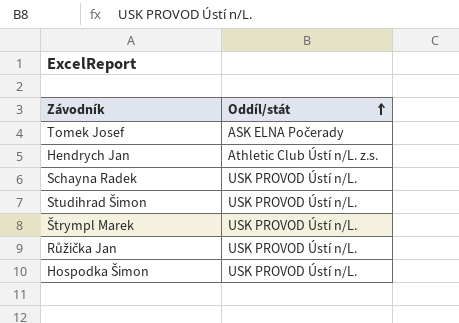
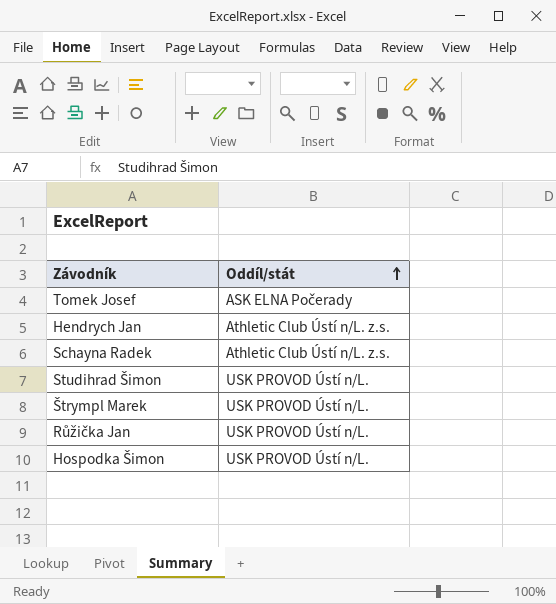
Schayna Radek | Oddíl/stát: USK PROVOD Ústí n/L. -> Athletic Club Ústí n/L. z.s.

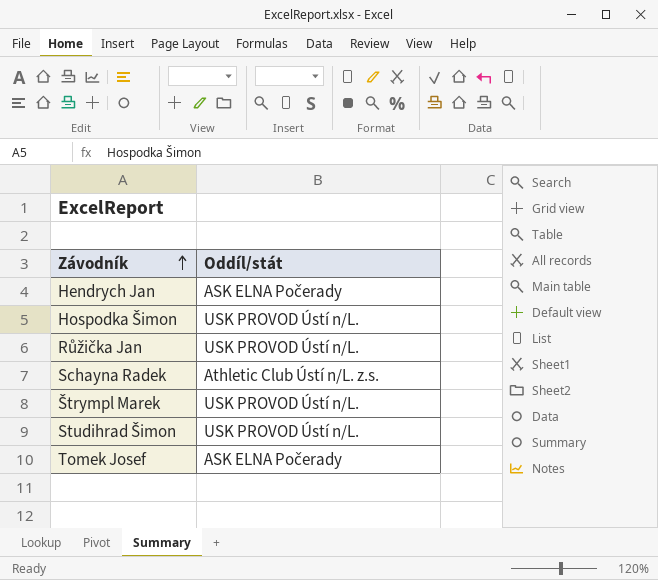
row order: Oddíl/stát ascending -> Závodník ascending
Hendrych Jan | Oddíl/stát: Athletic Club Ústí n/L. z.s. -> ASK ELNA Počerady

